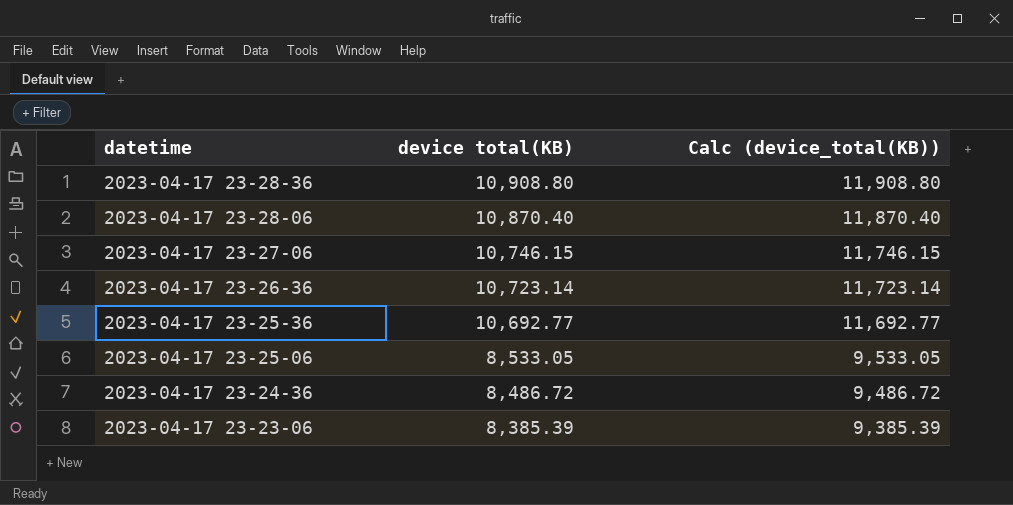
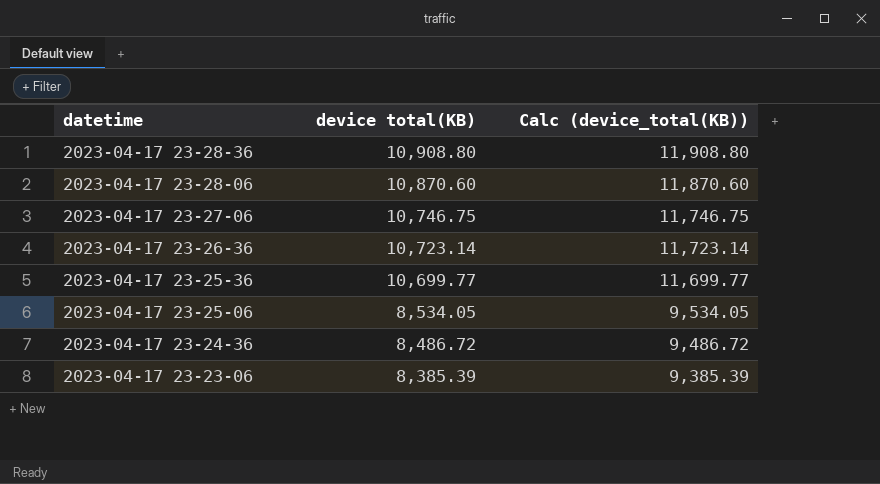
2023-04-17 23-28-06 | device total(KB): 10,870.40 -> 10,870.60
2023-04-17 23-28-06 | Calc (device_total(KB)): 11,870.40 -> 11,870.60
2023-04-17 23-27-06 | device total(KB): 10,746.15 -> 10,746.75
2023-04-17 23-27-06 | Calc (device_total(KB)): 11,746.15 -> 11,746.75
2023-04-17 23-25-36 | device total(KB): 10,692.77 -> 10,699.77
2023-04-17 23-25-36 | Calc (device_total(KB)): 11,692.77 -> 11,699.77
2023-04-17 23-25-06 | device total(KB): 8,533.05 -> 8,534.05
2023-04-17 23-25-06 | Calc (device_total(KB)): 9,533.05 -> 9,534.05

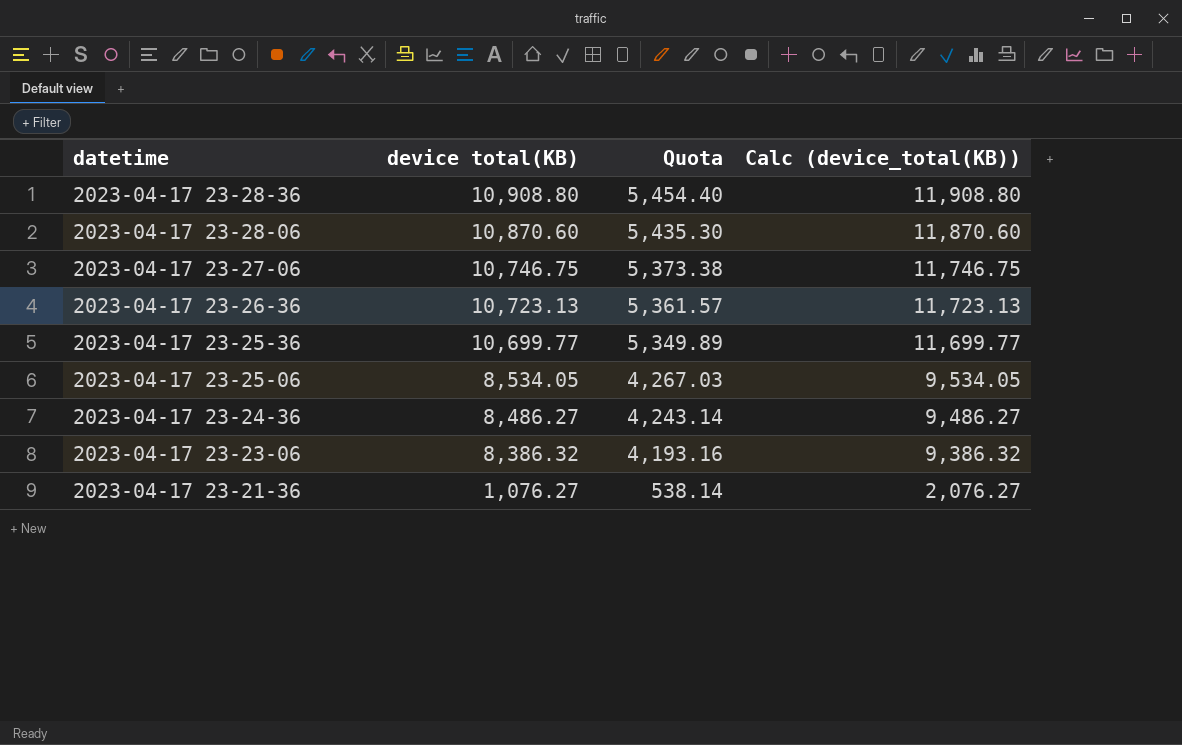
column Quota | formula: none -> [device total(KB)] * 0.5
2023-04-17 23-26-36 | device total(KB): 10,723.14 -> 10,723.13
2023-04-17 23-26-36 | Calc (device_total(KB)): 11,723.14 -> 11,723.13
2023-04-17 23-24-36 | device total(KB): 8,486.72 -> 8,486.27
2023-04-17 23-24-36 | Calc (device_total(KB)): 9,486.72 -> 9,486.27
2023-04-17 23-23-06 | device total(KB): 8,385.39 -> 8,386.32
2023-04-17 23-23-06 | Calc (device_total(KB)): 9,385.39 -> 9,386.32
row 2023-04-17 23-21-36: none -> 1,076.27 | 538.14 | 2,076.27

